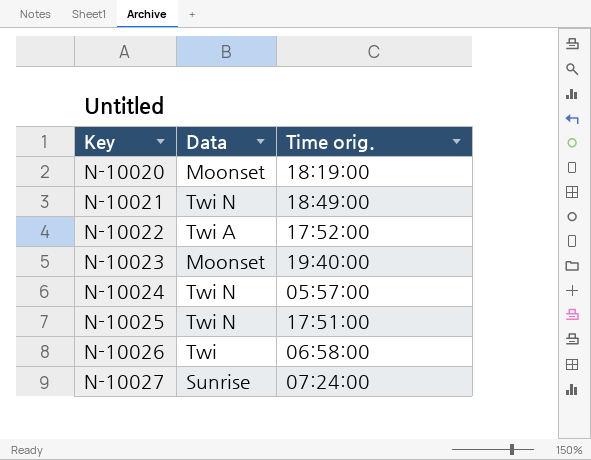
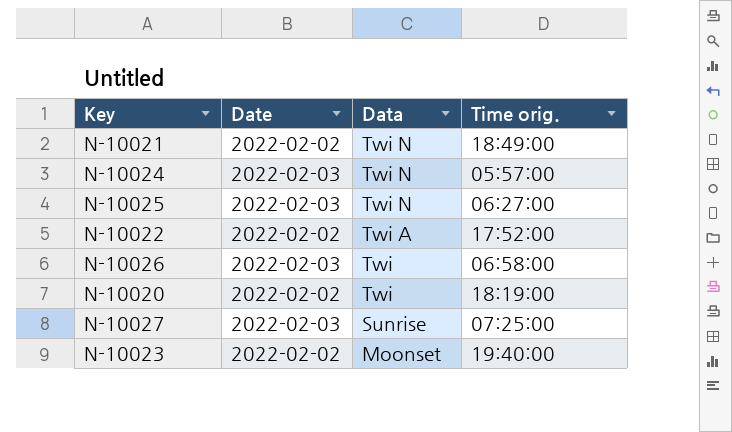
row order: Key ascending -> Data descending
column Date | position: none -> 2
N-10025 | Time orig.: 17:51:00 -> 06:27:00
N-10020 | Data: Moonset -> Twi
N-10027 | Time orig.: 07:24:00 -> 07:25:00

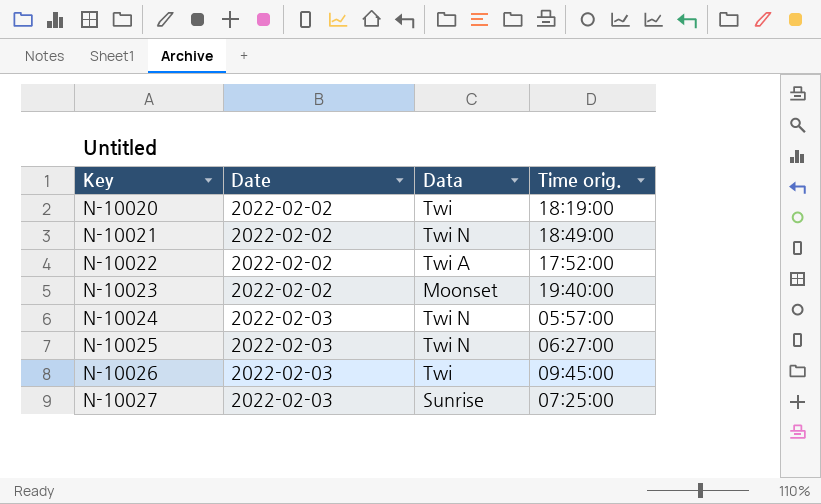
row order: Data descending -> Key ascending
N-10026 | Time orig.: 06:58:00 -> 09:45:00

